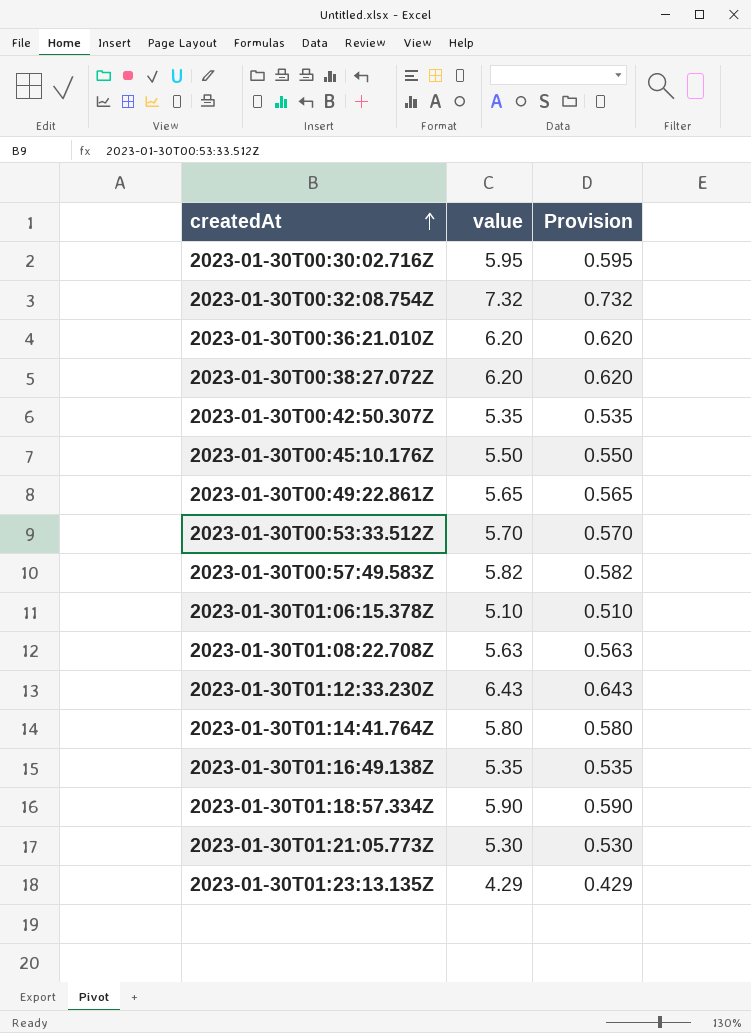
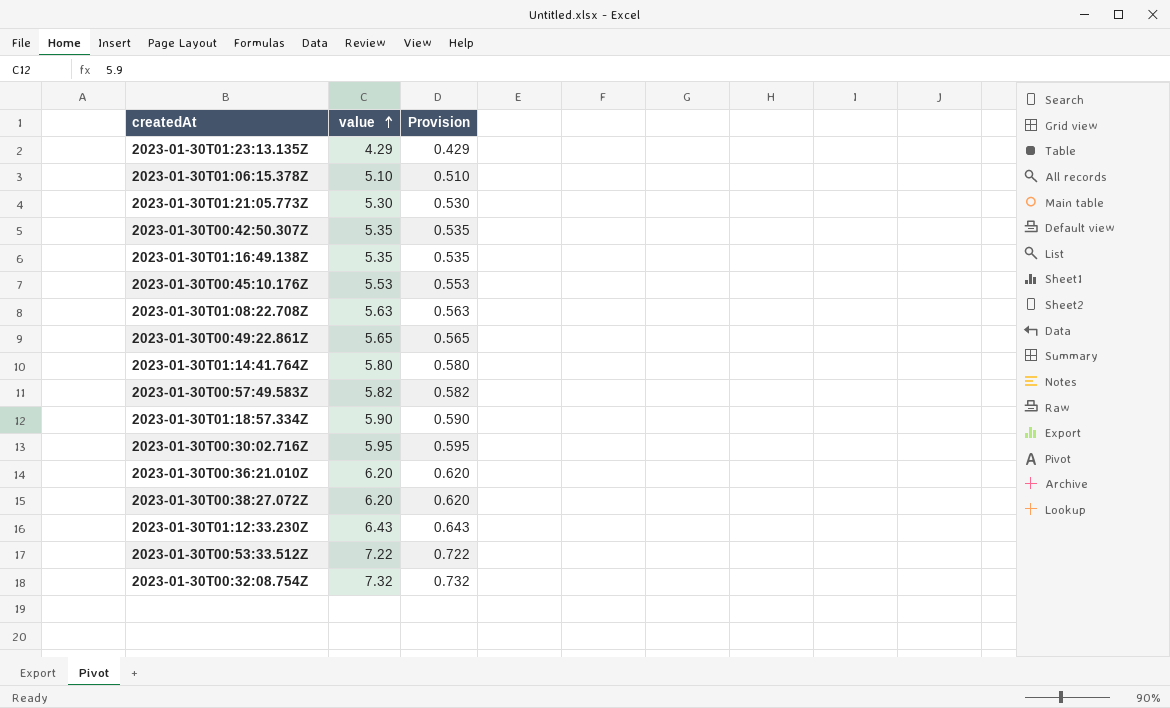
row order: createdAt ascending -> value ascending
2023-01-30T00:45:10.176Z | value: 5.50 -> 5.53
2023-01-30T00:45:10.176Z | Provision: 0.550 -> 0.553
2023-01-30T00:53:33.512Z | value: 5.70 -> 7.22
2023-01-30T00:53:33.512Z | Provision: 0.570 -> 0.722

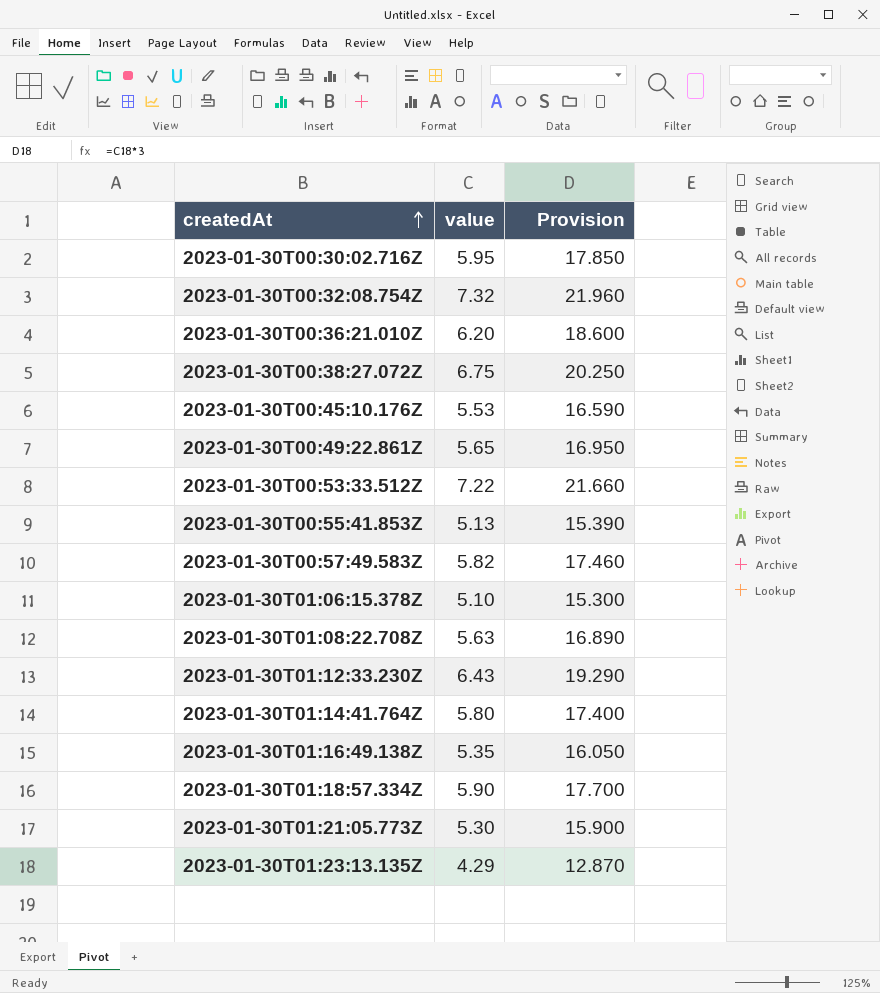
row order: value ascending -> createdAt ascending
column Provision | formula: [value] * 0.1 -> [value] * 3
row 2023-01-30T00:42:50.307Z: 5.35 | 0.535 -> none
2023-01-30T00:38:27.072Z | value: 6.20 -> 6.75
row 2023-01-30T00:55:41.853Z: none -> 5.13 | 15.390

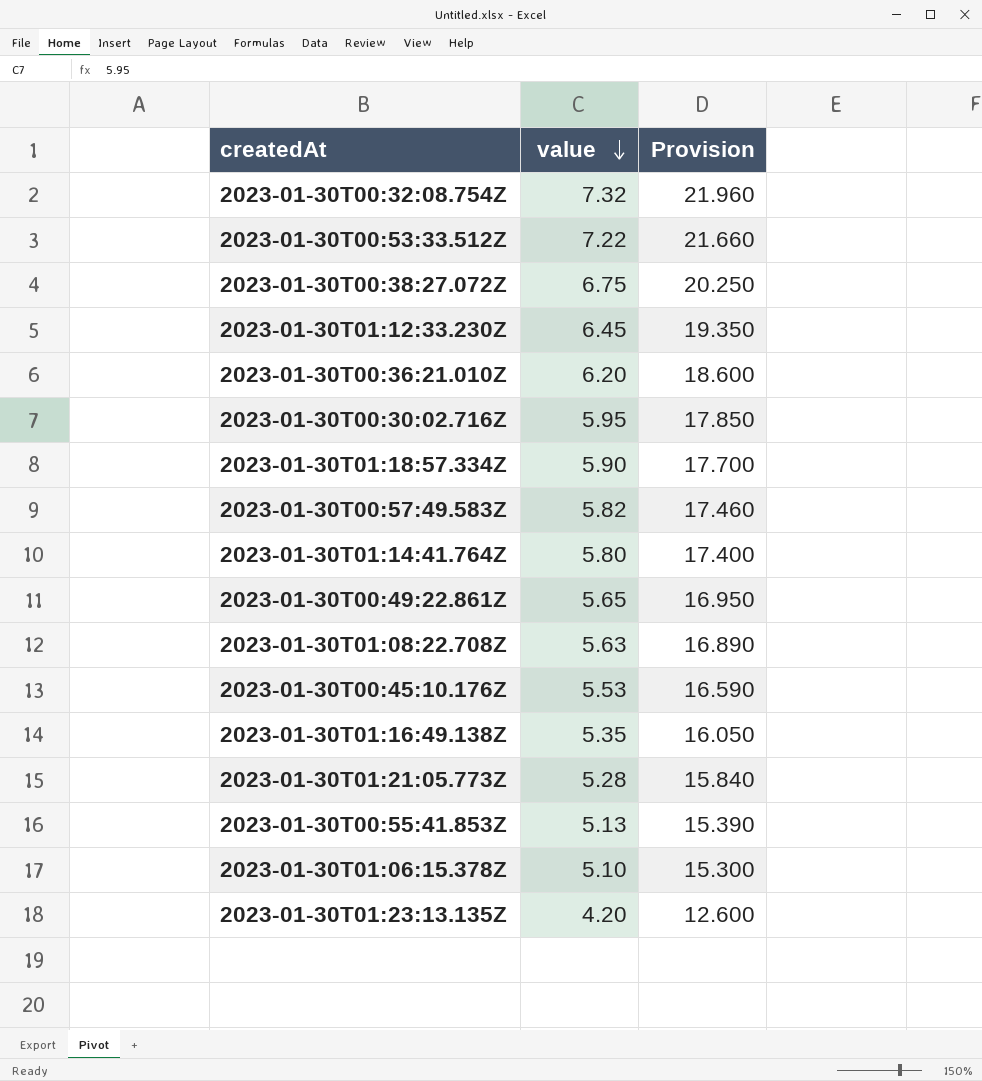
row order: createdAt ascending -> value descending
2023-01-30T01:12:33.230Z | value: 6.43 -> 6.45
2023-01-30T01:12:33.230Z | Provision: 19.290 -> 19.350
2023-01-30T01:21:05.773Z | value: 5.30 -> 5.28
2023-01-30T01:21:05.773Z | Provision: 15.900 -> 15.840
2023-01-30T01:23:13.135Z | value: 4.29 -> 4.20
2023-01-30T01:23:13.135Z | Provision: 12.870 -> 12.600

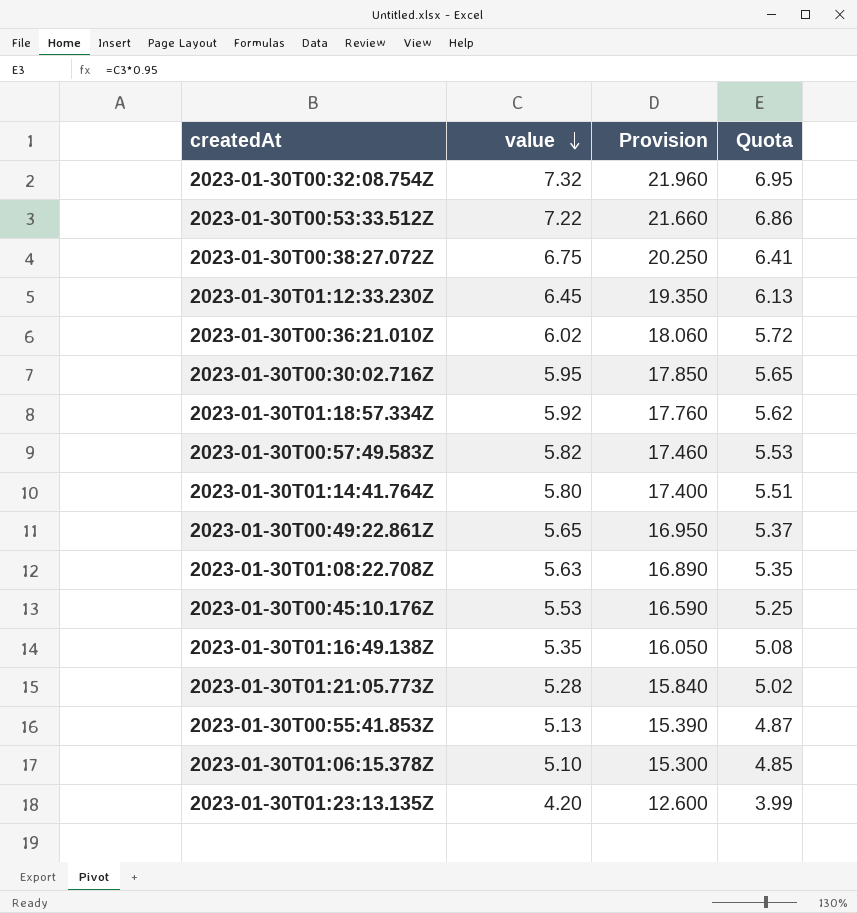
column Quota | formula: none -> [value] * 0.95
2023-01-30T00:36:21.010Z | value: 6.20 -> 6.02
2023-01-30T00:36:21.010Z | Provision: 18.600 -> 18.060
2023-01-30T01:18:57.334Z | value: 5.90 -> 5.92
2023-01-30T01:18:57.334Z | Provision: 17.700 -> 17.760

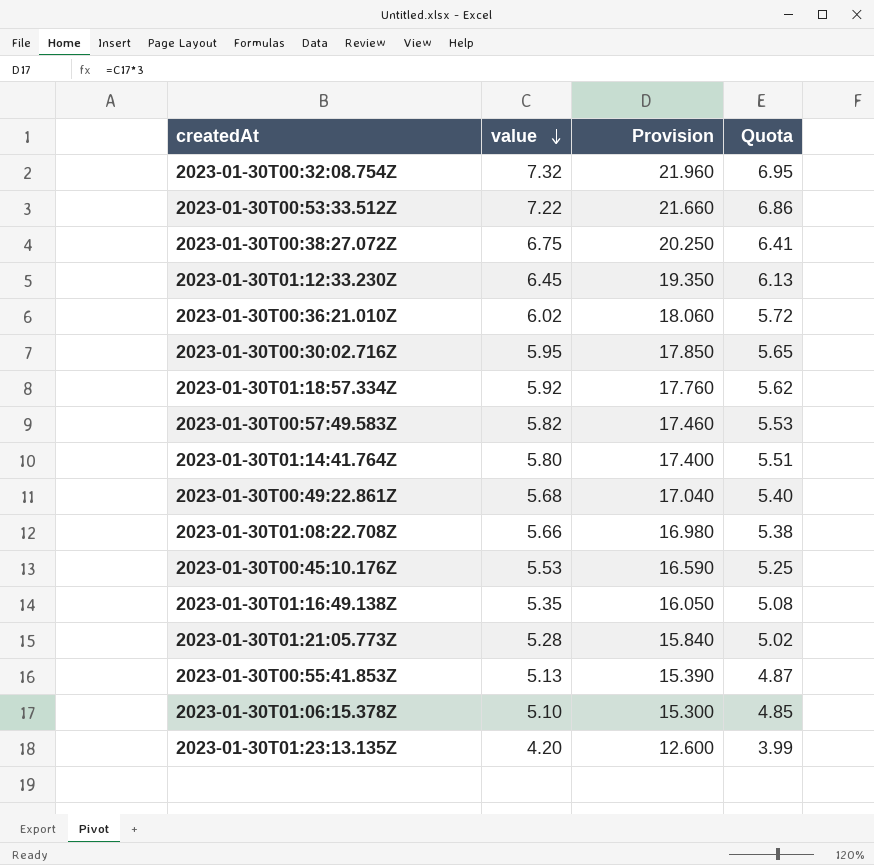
2023-01-30T00:49:22.861Z | value: 5.65 -> 5.68
2023-01-30T00:49:22.861Z | Provision: 16.950 -> 17.040
2023-01-30T00:49:22.861Z | Quota: 5.37 -> 5.40
2023-01-30T01:08:22.708Z | value: 5.63 -> 5.66
2023-01-30T01:08:22.708Z | Provision: 16.890 -> 16.980
2023-01-30T01:08:22.708Z | Quota: 5.35 -> 5.38

